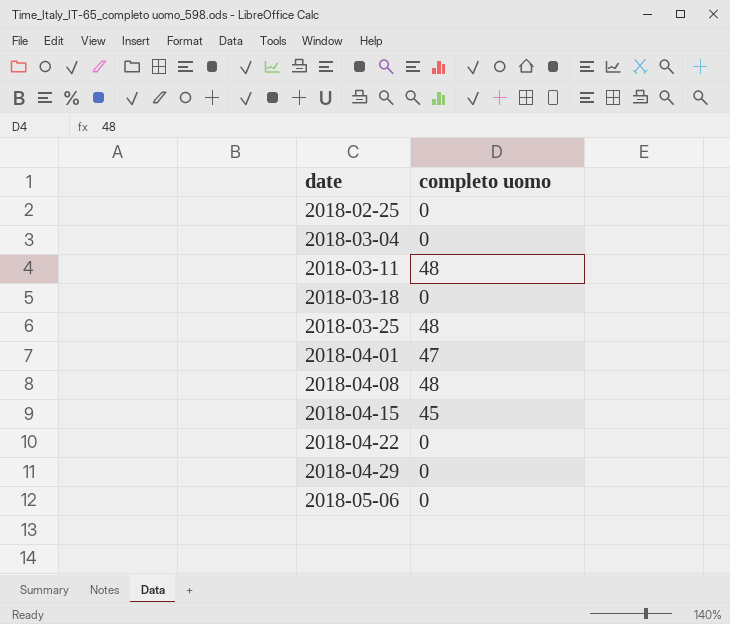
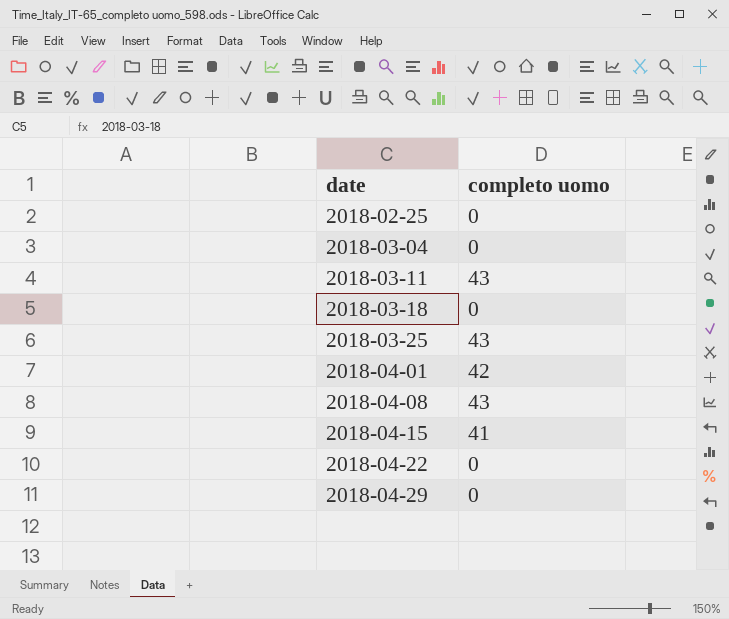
row 2018-05-06: 0 -> none
2018-03-11 | completo uomo: 48 -> 43
2018-03-25 | completo uomo: 48 -> 43
2018-04-01 | completo uomo: 47 -> 42
2018-04-08 | completo uomo: 48 -> 43
2018-04-15 | completo uomo: 45 -> 41

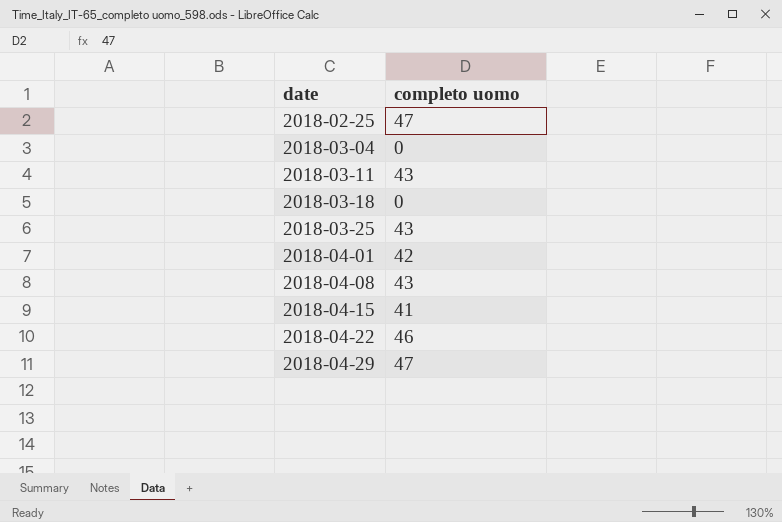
2018-02-25 | completo uomo: 0 -> 47
2018-04-22 | completo uomo: 0 -> 46
2018-04-29 | completo uomo: 0 -> 47

